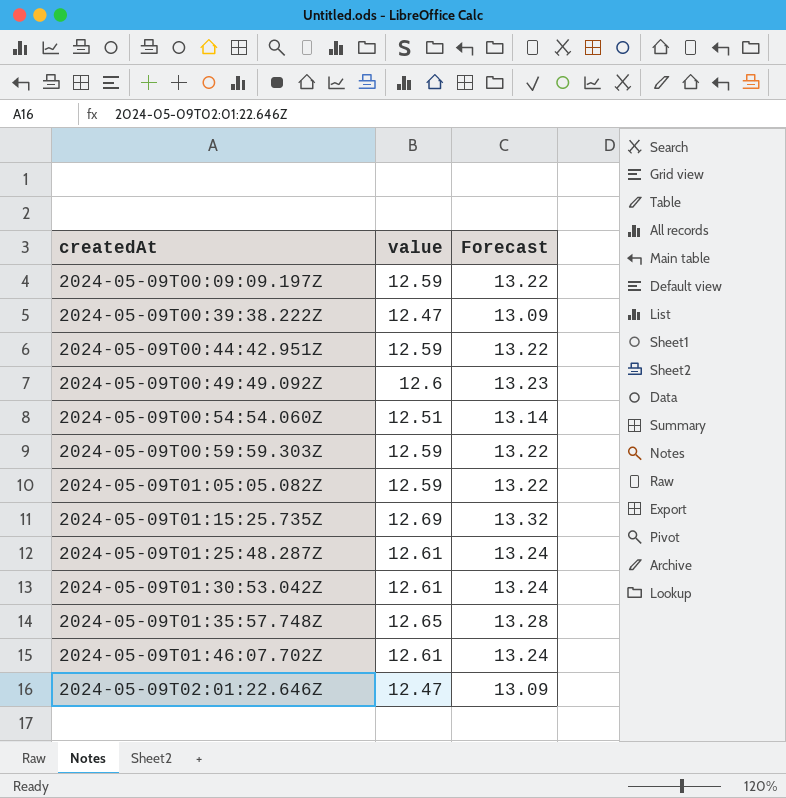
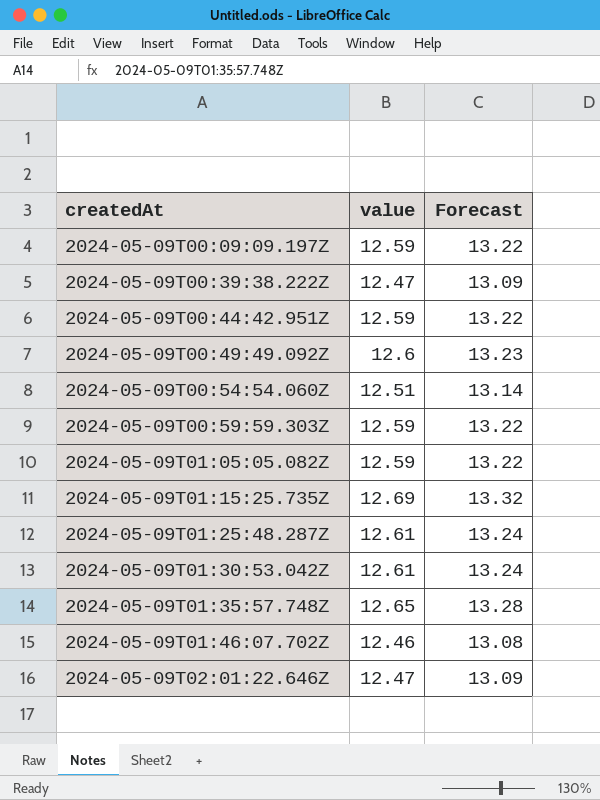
2024-05-09T01:46:07.702Z | value: 12.61 -> 12.46
2024-05-09T01:46:07.702Z | Forecast: 13.24 -> 13.08

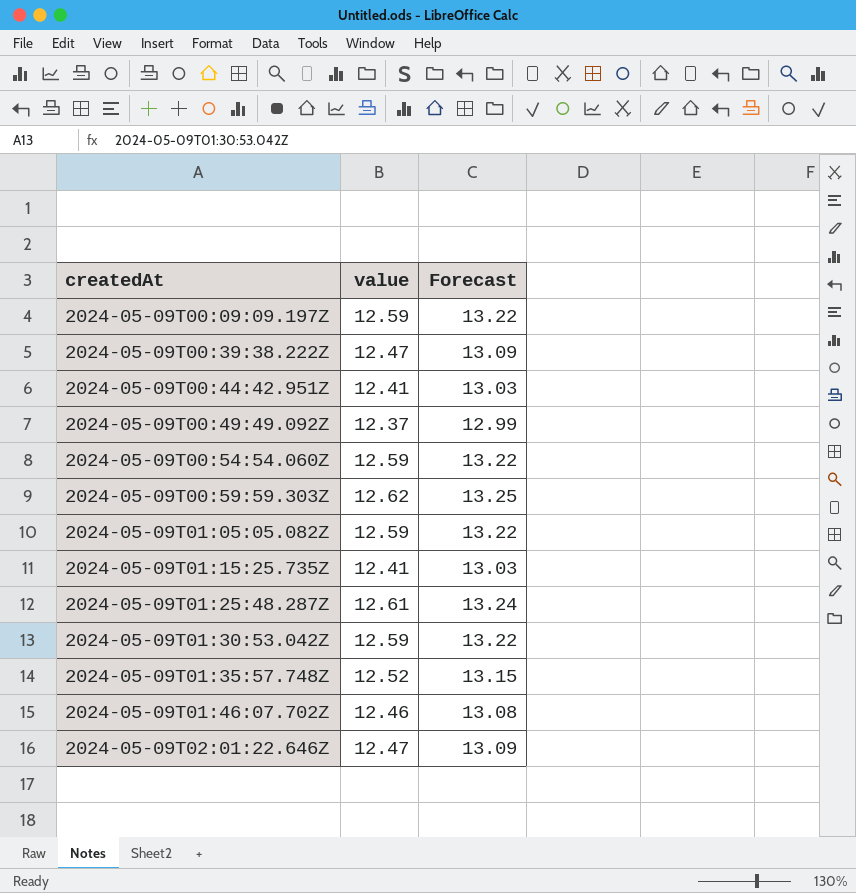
2024-05-09T00:44:42.951Z | value: 12.59 -> 12.41
2024-05-09T00:44:42.951Z | Forecast: 13.22 -> 13.03
2024-05-09T00:49:49.092Z | value: 12.6 -> 12.37
2024-05-09T00:49:49.092Z | Forecast: 13.23 -> 12.99
2024-05-09T00:54:54.060Z | value: 12.51 -> 12.59
2024-05-09T00:54:54.060Z | Forecast: 13.14 -> 13.22
2024-05-09T00:59:59.303Z | value: 12.59 -> 12.62
2024-05-09T00:59:59.303Z | Forecast: 13.22 -> 13.25
2024-05-09T01:15:25.735Z | value: 12.69 -> 12.41
2024-05-09T01:15:25.735Z | Forecast: 13.32 -> 13.03
2024-05-09T01:30:53.042Z | value: 12.61 -> 12.59
2024-05-09T01:30:53.042Z | Forecast: 13.24 -> 13.22
2024-05-09T01:35:57.748Z | value: 12.65 -> 12.52
2024-05-09T01:35:57.748Z | Forecast: 13.28 -> 13.15

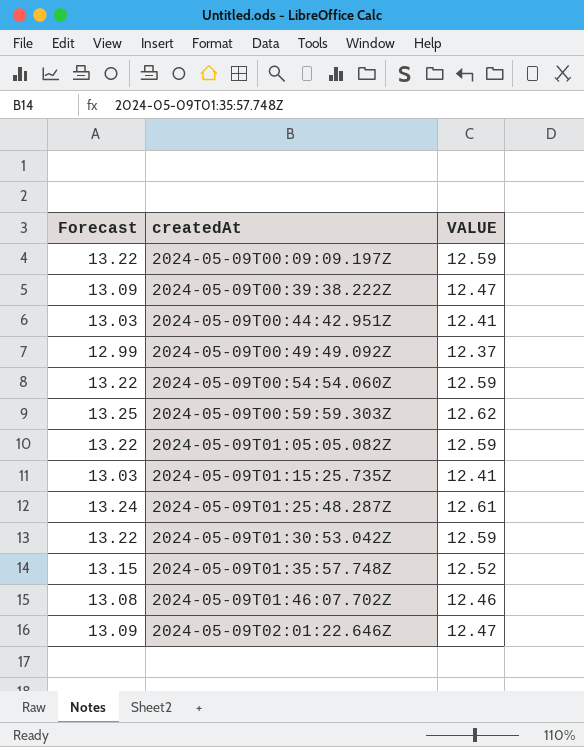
column Forecast | position: 3 -> 1
column name: value -> VALUE

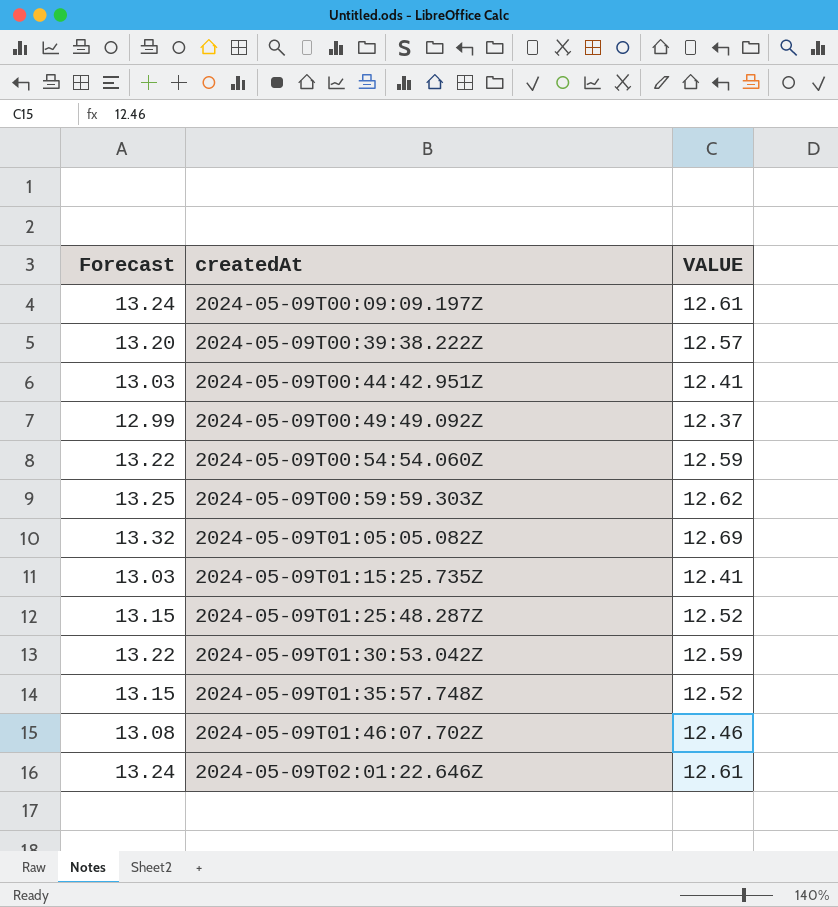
2024-05-09T00:09:09.197Z | Forecast: 13.22 -> 13.24
2024-05-09T00:09:09.197Z | VALUE: 12.59 -> 12.61
2024-05-09T00:39:38.222Z | Forecast: 13.09 -> 13.20
2024-05-09T00:39:38.222Z | VALUE: 12.47 -> 12.57
2024-05-09T01:05:05.082Z | Forecast: 13.22 -> 13.32
2024-05-09T01:05:05.082Z | VALUE: 12.59 -> 12.69
2024-05-09T01:25:48.287Z | Forecast: 13.24 -> 13.15
2024-05-09T01:25:48.287Z | VALUE: 12.61 -> 12.52
2024-05-09T02:01:22.646Z | Forecast: 13.09 -> 13.24
2024-05-09T02:01:22.646Z | VALUE: 12.47 -> 12.61

